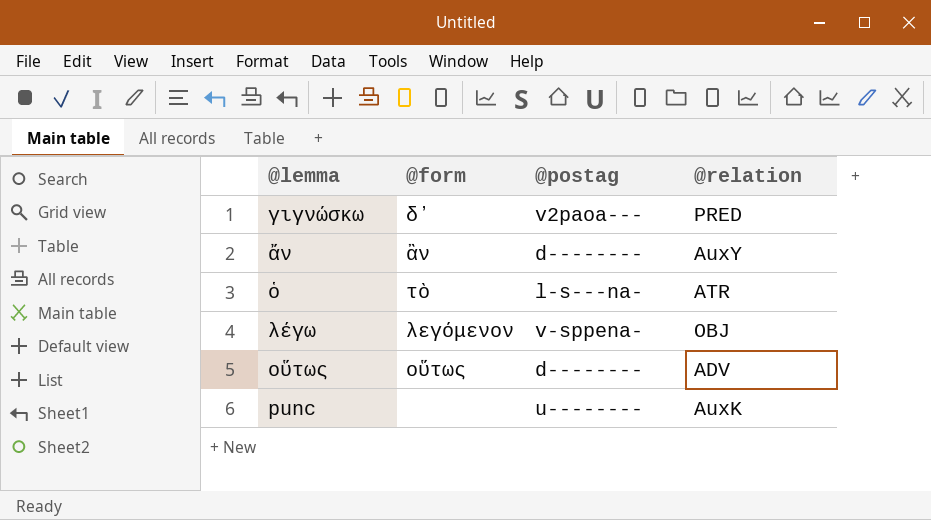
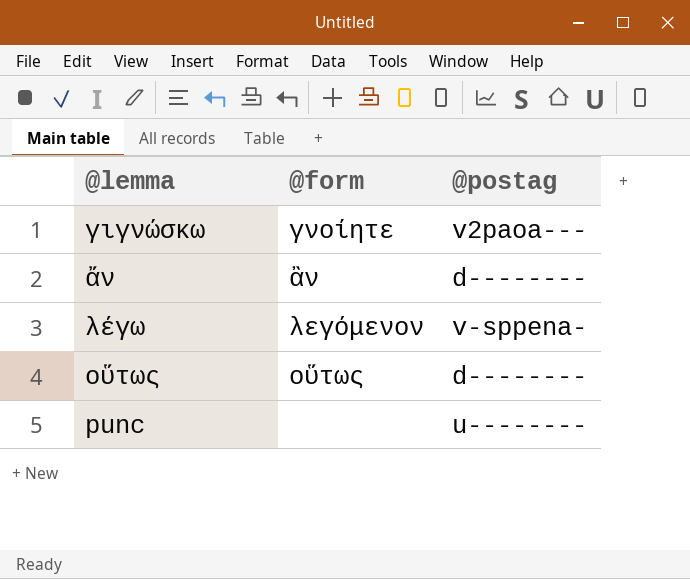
column @relation | position: 4 -> none
row ὁ: τὸ | l-s---na- | ATR -> none
γιγνώσκω | @form: δʼ -> γνοίητε

